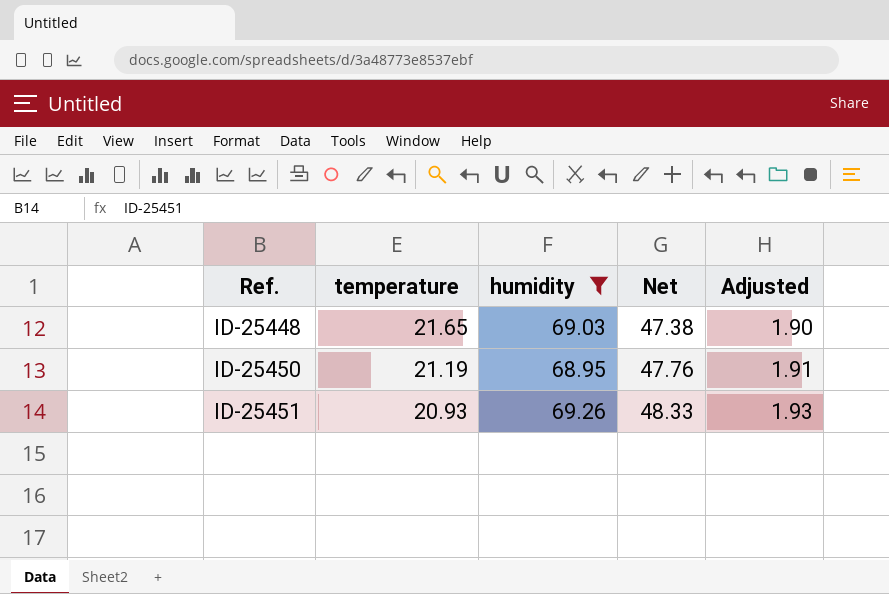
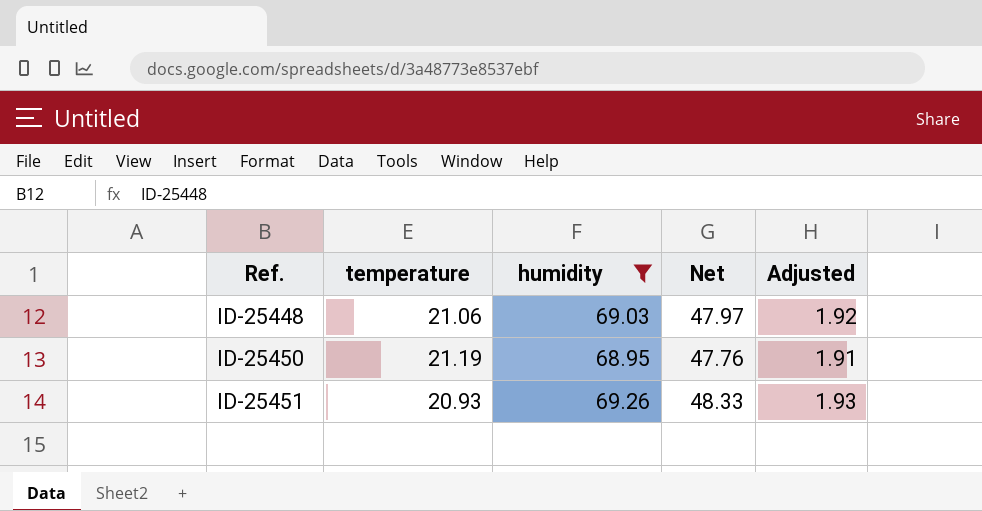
ID-25448 | temperature: 21.65 -> 21.06
ID-25448 | Net: 47.38 -> 47.97
ID-25448 | Adjusted: 1.90 -> 1.92

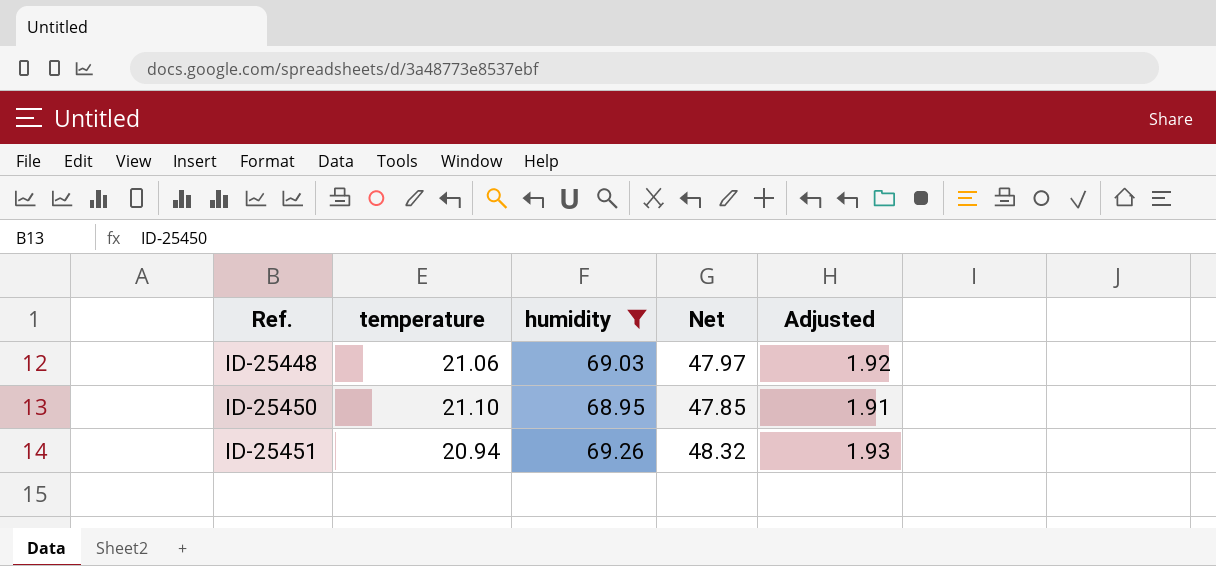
ID-25450 | temperature: 21.19 -> 21.10
ID-25450 | Net: 47.76 -> 47.85
ID-25451 | temperature: 20.93 -> 20.94
ID-25451 | Net: 48.33 -> 48.32

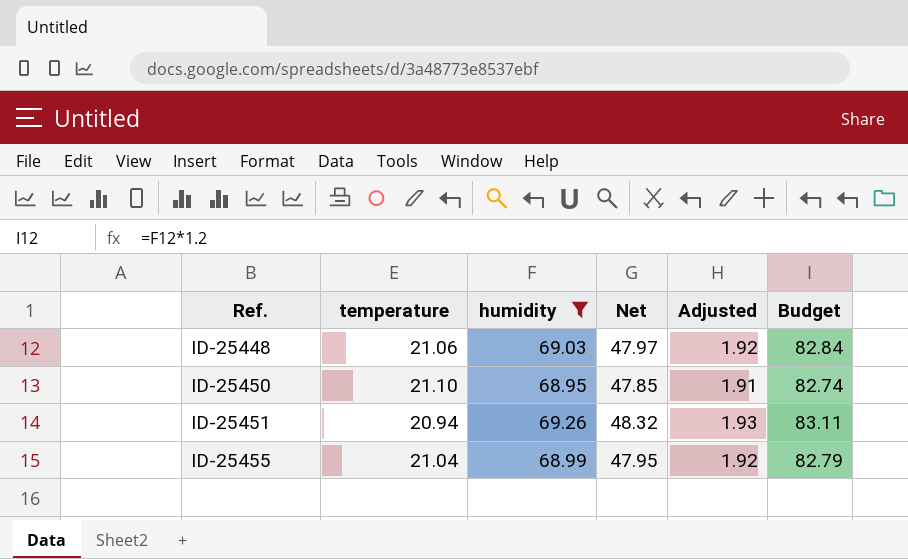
column Budget | formula: none -> [humidity] * 1.2
row ID-25455: none -> 21.04 | 68.99 | 47.95 | 1.92 | 82.79

